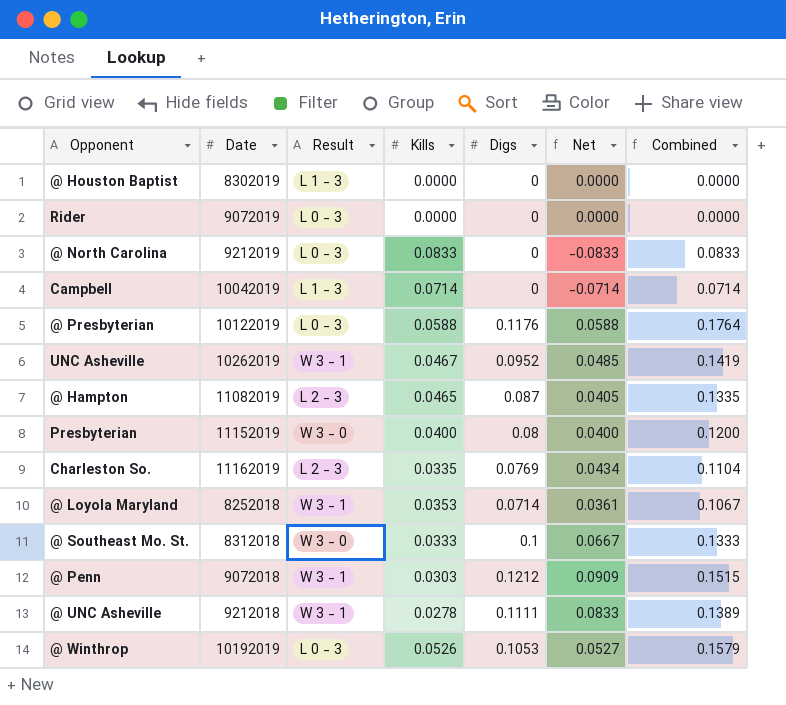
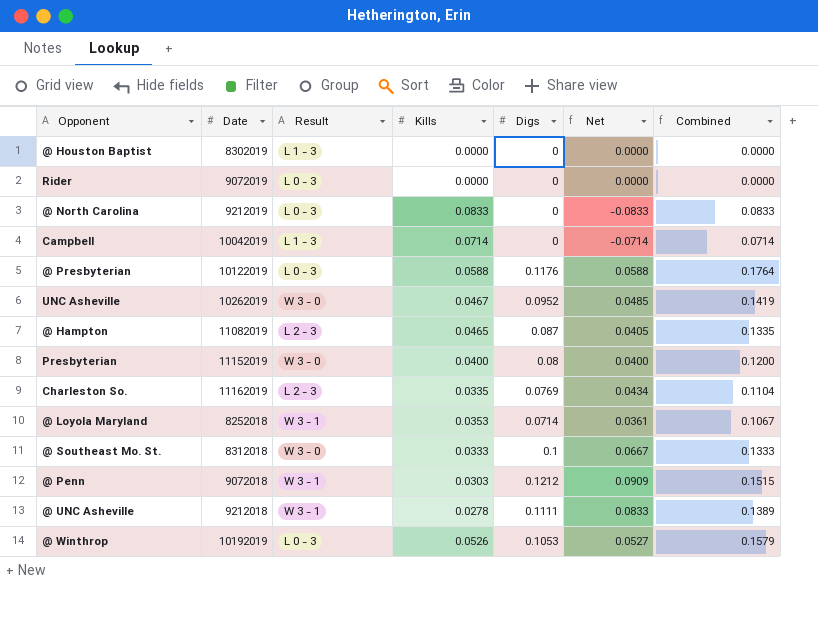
UNC Asheville | Result: W 3 - 1 -> W 3 - 0

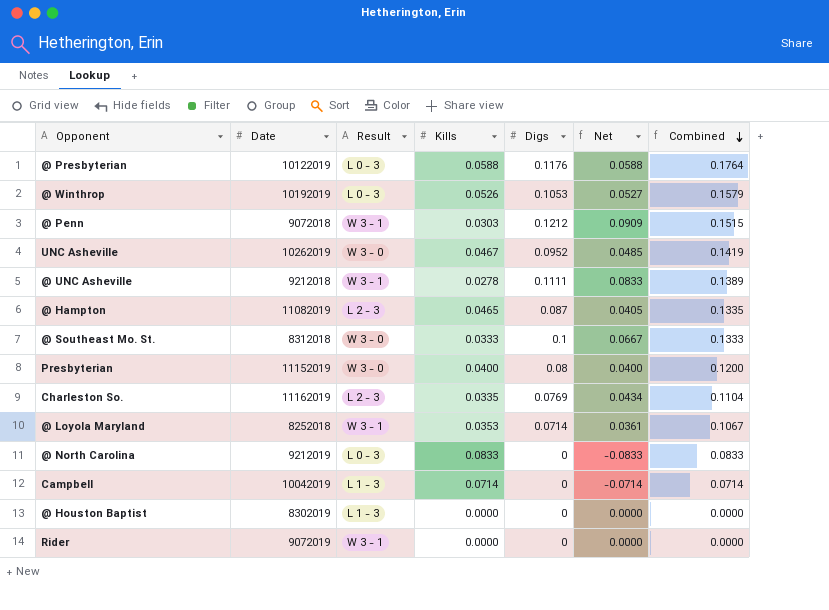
row order: none -> Combined descending
Rider | Result: L 0 - 3 -> W 3 - 1

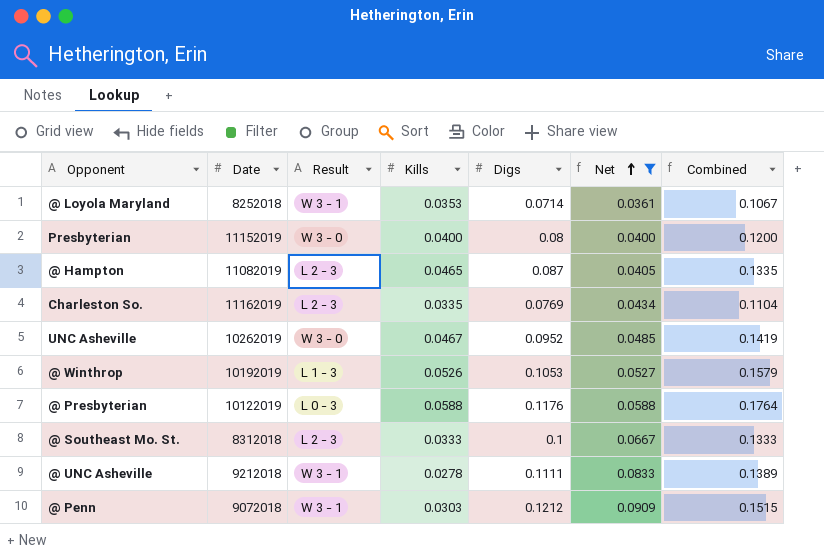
filter: none -> Net >= 0.0361
row order: Combined descending -> Net ascending
@ Winthrop | Result: L 0 - 3 -> L 1 - 3
@ Southeast Mo. St. | Result: W 3 - 0 -> L 2 - 3

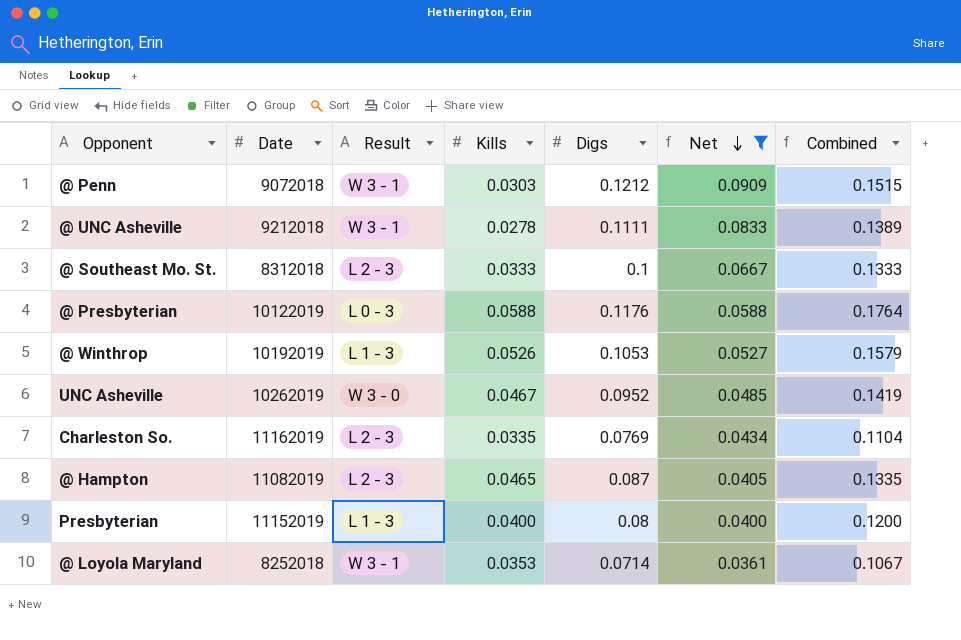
row order: Net ascending -> Net descending
Presbyterian | Result: W 3 - 0 -> L 1 - 3

